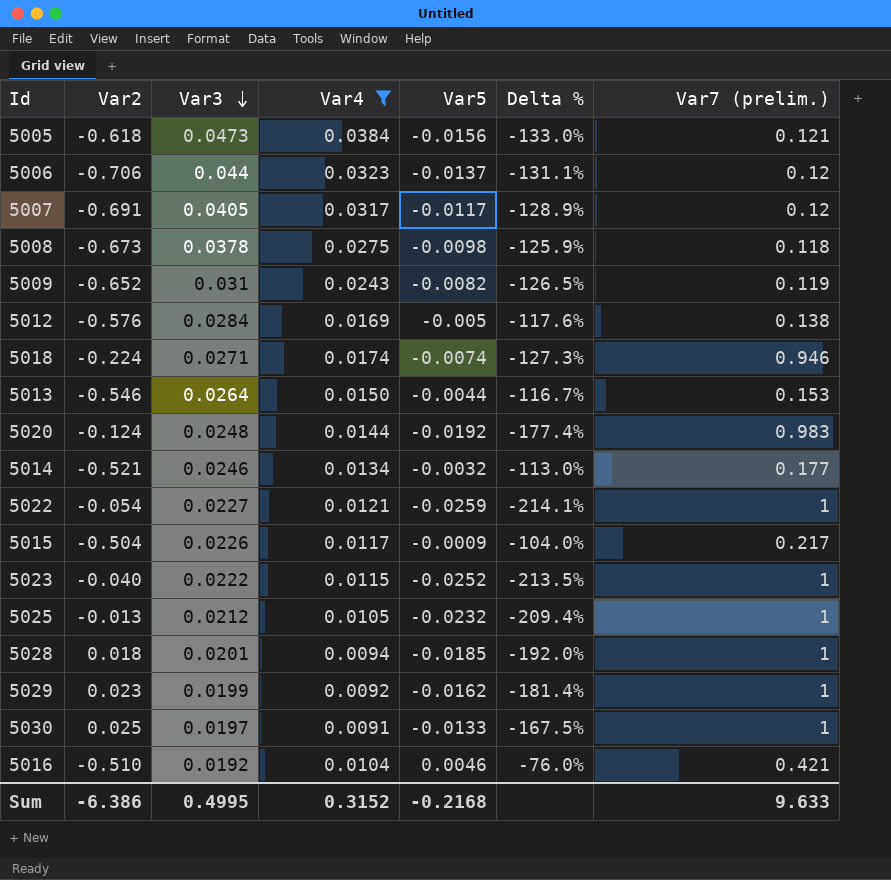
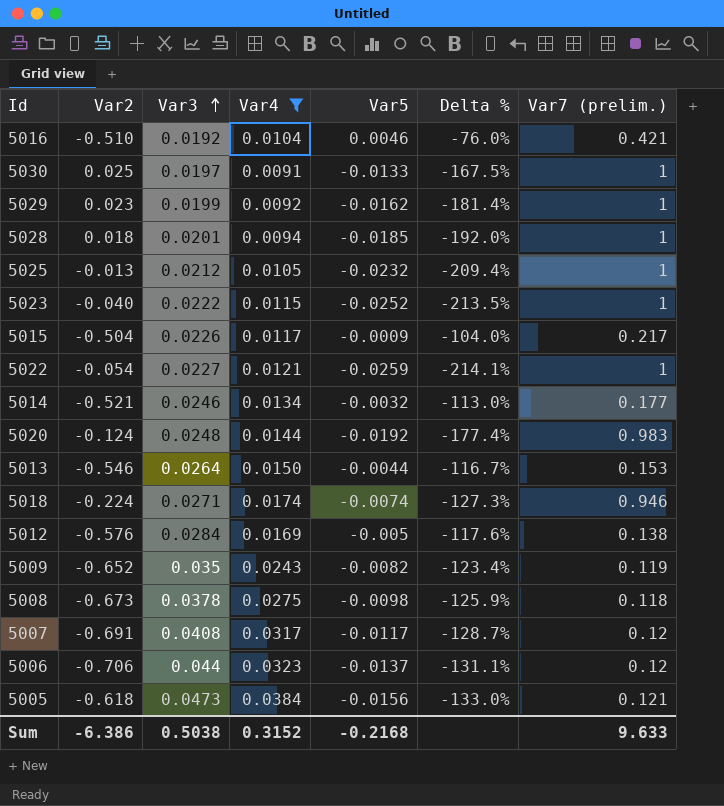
row order: Var3 descending -> Var3 ascending
5009 | Var3: 0.031 -> 0.035
5009 | Delta %: -126.5% -> -123.4%
5007 | Var3: 0.0405 -> 0.0408
5007 | Delta %: -128.9% -> -128.7%
Sum | Var3: 0.4995 -> 0.5038

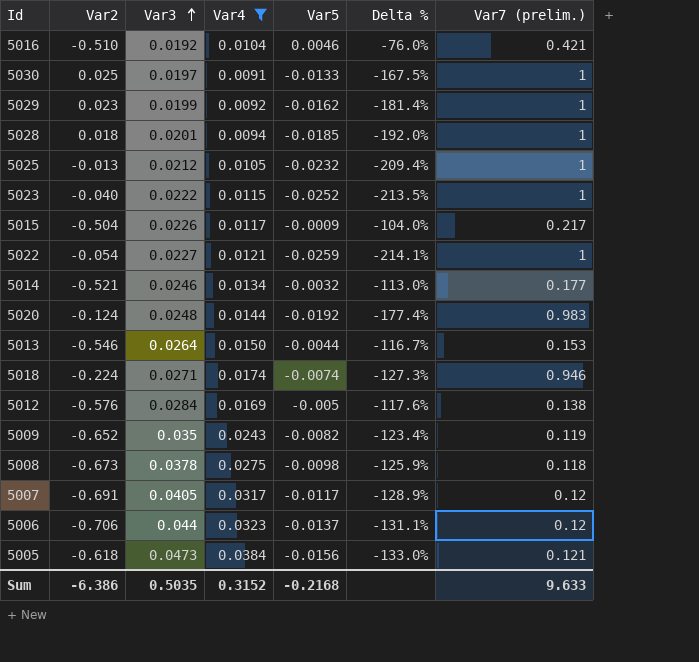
5007 | Var3: 0.0408 -> 0.0405
5007 | Delta %: -128.7% -> -128.9%
Sum | Var3: 0.5038 -> 0.5035

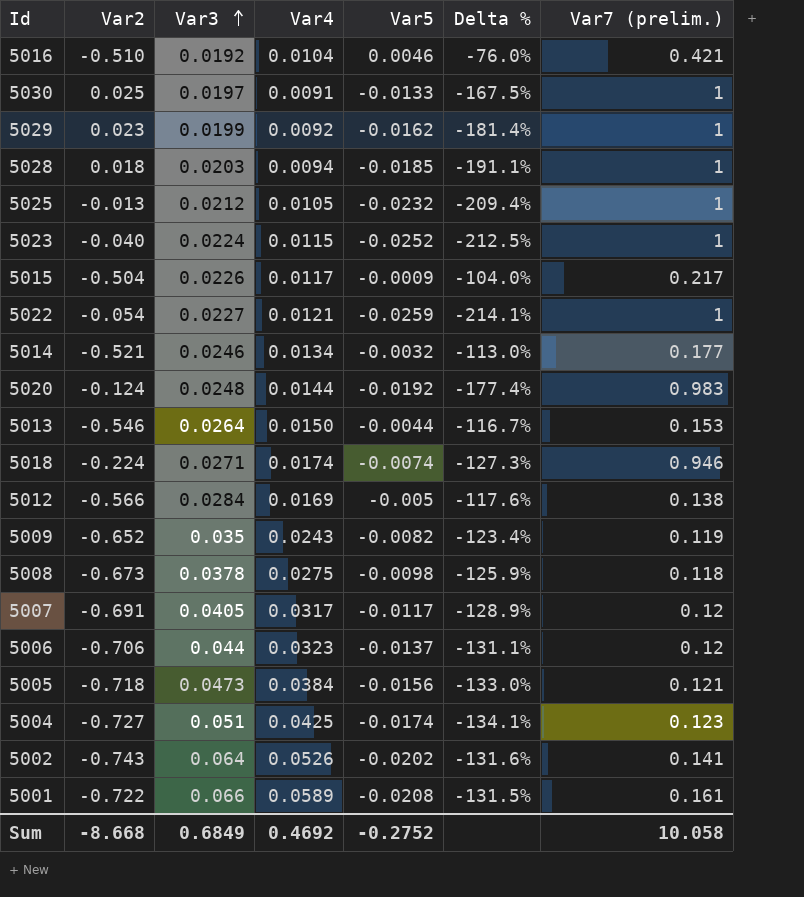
filter: Var4 <= 0.0384 -> none
5028 | Var3: 0.0201 -> 0.0203
5028 | Delta %: -192.0% -> -191.1%
5023 | Var3: 0.0222 -> 0.0224
5023 | Delta %: -213.5% -> -212.5%
5012 | Var2: -0.576 -> -0.566
5005 | Var2: -0.618 -> -0.718
Sum | Var2: -6.386 -> -8.668
Sum | Var3: 0.5035 -> 0.6849
Sum | Var4: 0.3152 -> 0.4692
Sum | Var5: -0.2168 -> -0.2752
Sum | Var7 (prelim.): 9.633 -> 10.058

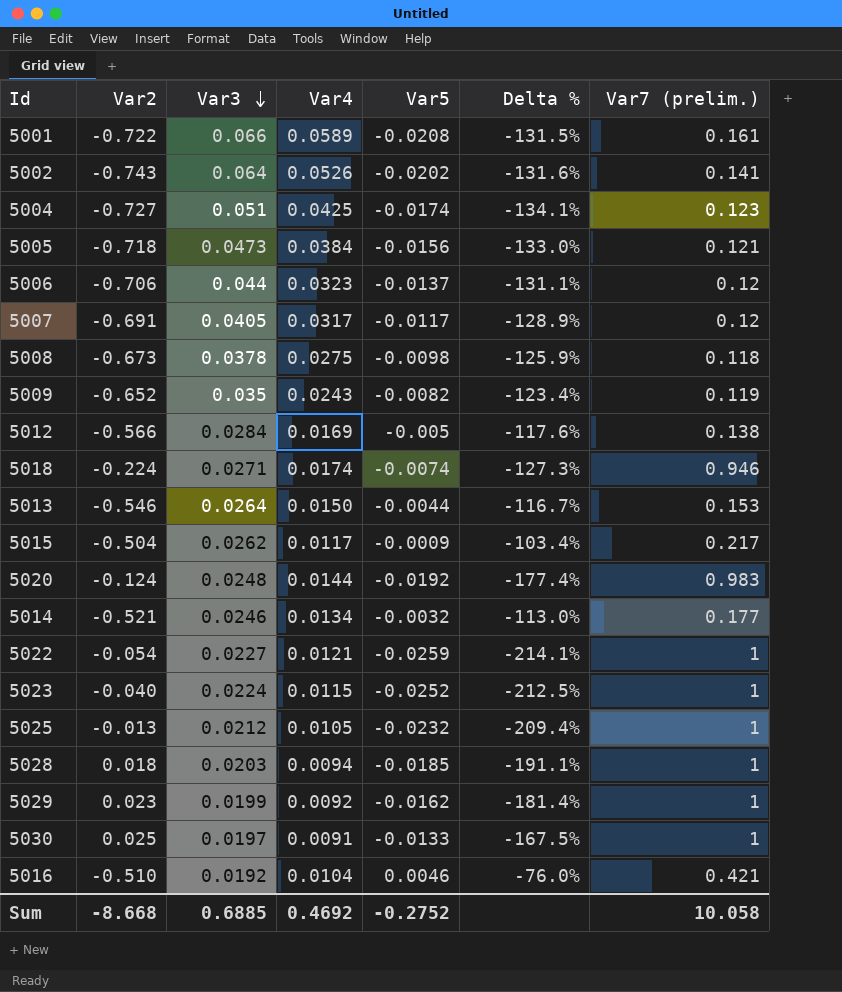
row order: Var3 ascending -> Var3 descending
5015 | Var3: 0.0226 -> 0.0262
5015 | Delta %: -104.0% -> -103.4%
Sum | Var3: 0.6849 -> 0.6885

